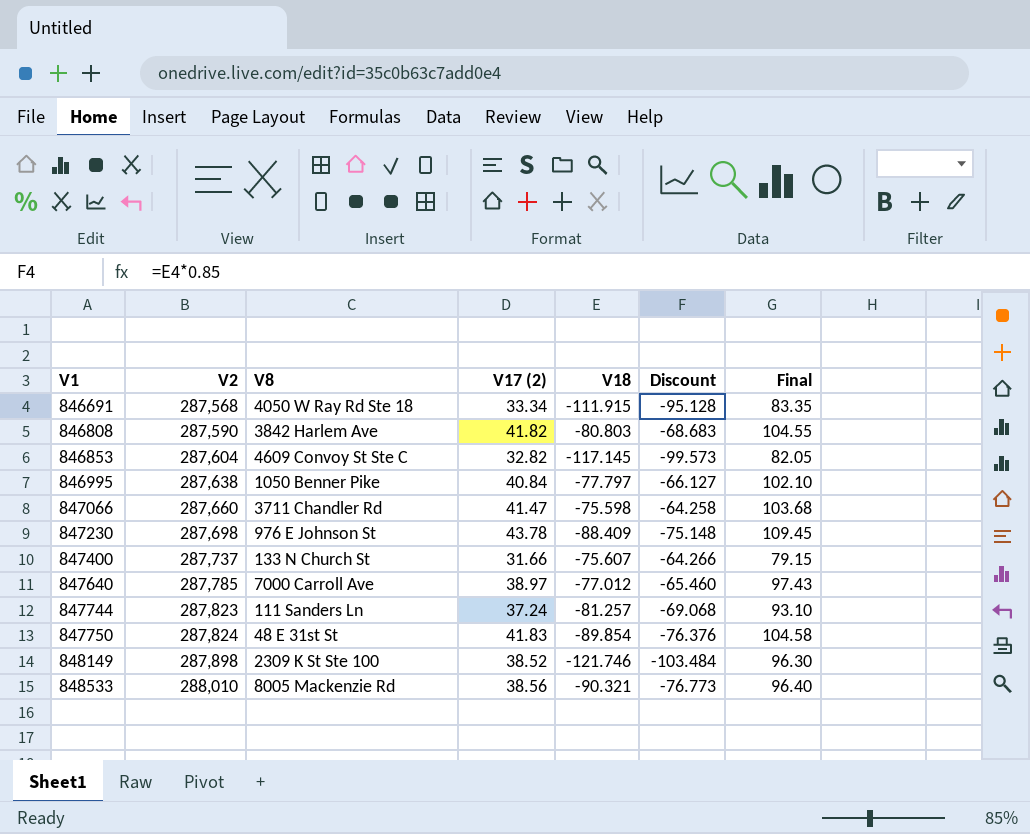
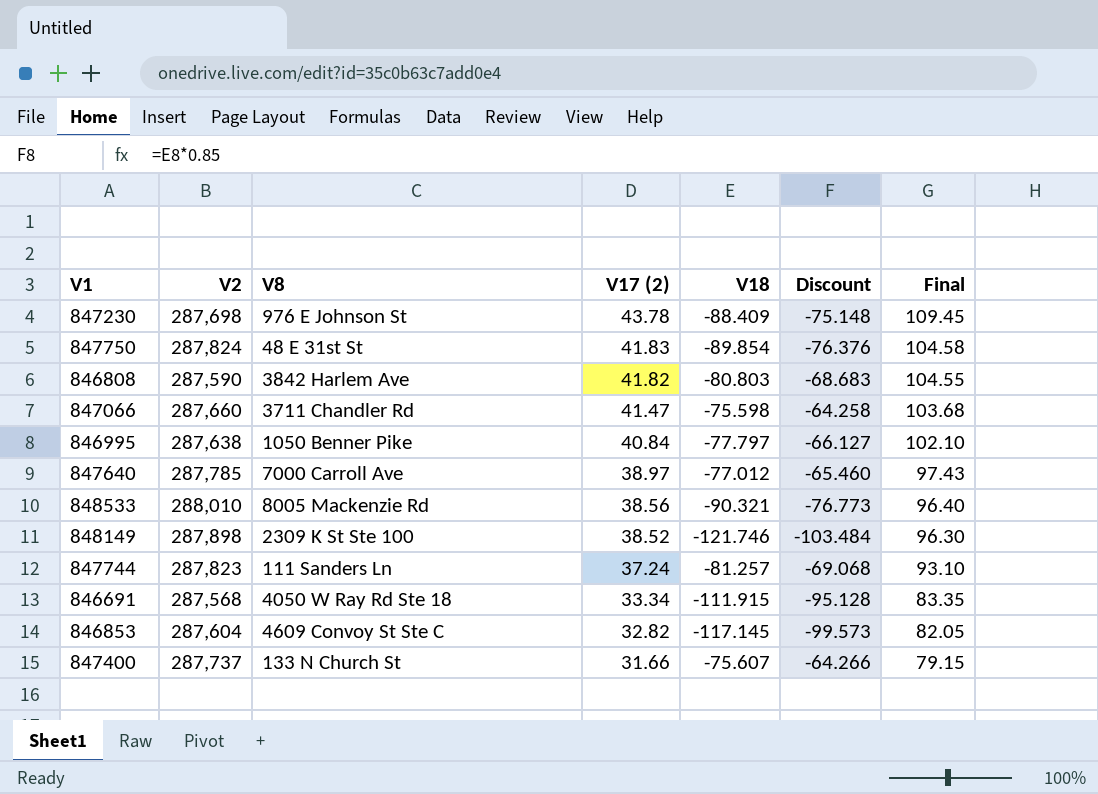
row order: V1 ascending -> V17 (2) descending

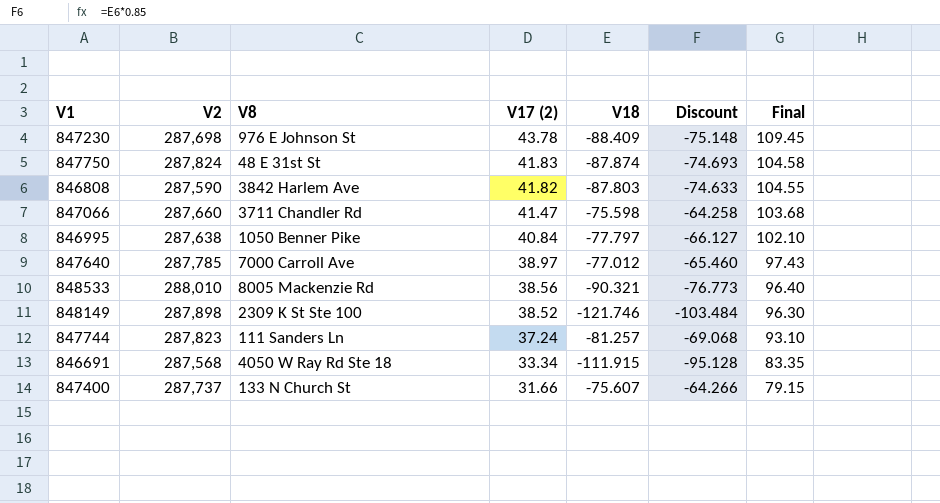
row 846853: 287,604 | 4609 Convoy St Ste C | 32.82 | -117.145 | -99.573 | 82.05 -> none
847750 | V18: -89.854 -> -87.874
847750 | Discount: -76.376 -> -74.693
846808 | V18: -80.803 -> -87.803
846808 | Discount: -68.683 -> -74.633

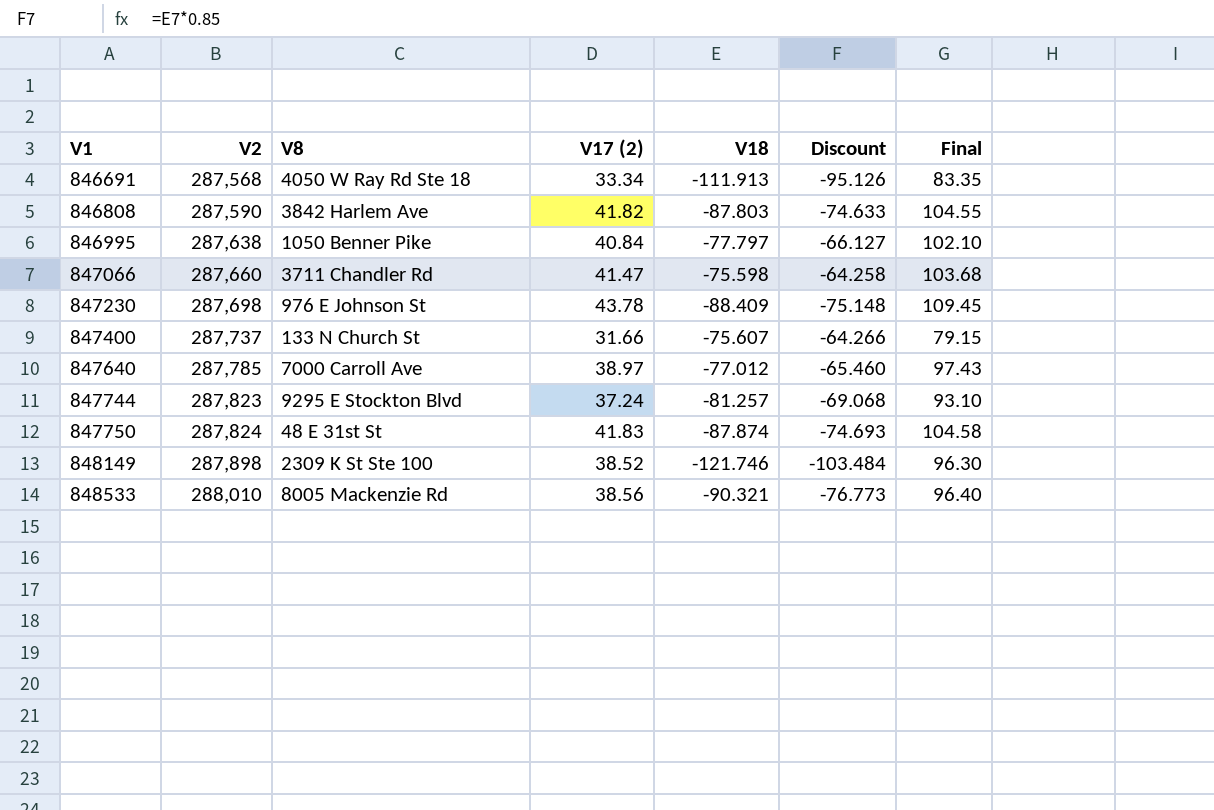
row order: V17 (2) descending -> V1 ascending
846691 | V18: -111.915 -> -111.913
846691 | Discount: -95.128 -> -95.126
847744 | V8: 111 Sanders Ln -> 9295 E Stockton Blvd

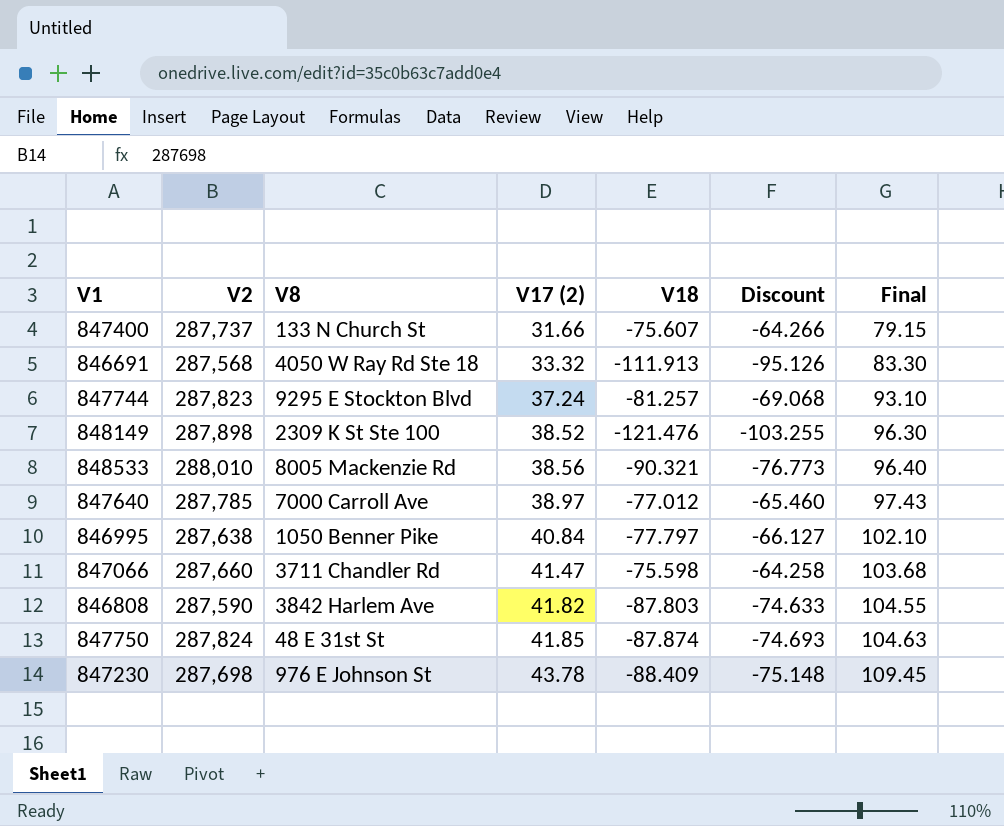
row order: V1 ascending -> V17 (2) ascending
846691 | V17 (2): 33.34 -> 33.32
846691 | Final: 83.35 -> 83.30
848149 | V18: -121.746 -> -121.476
848149 | Discount: -103.484 -> -103.255
847750 | V17 (2): 41.83 -> 41.85
847750 | Final: 104.58 -> 104.63

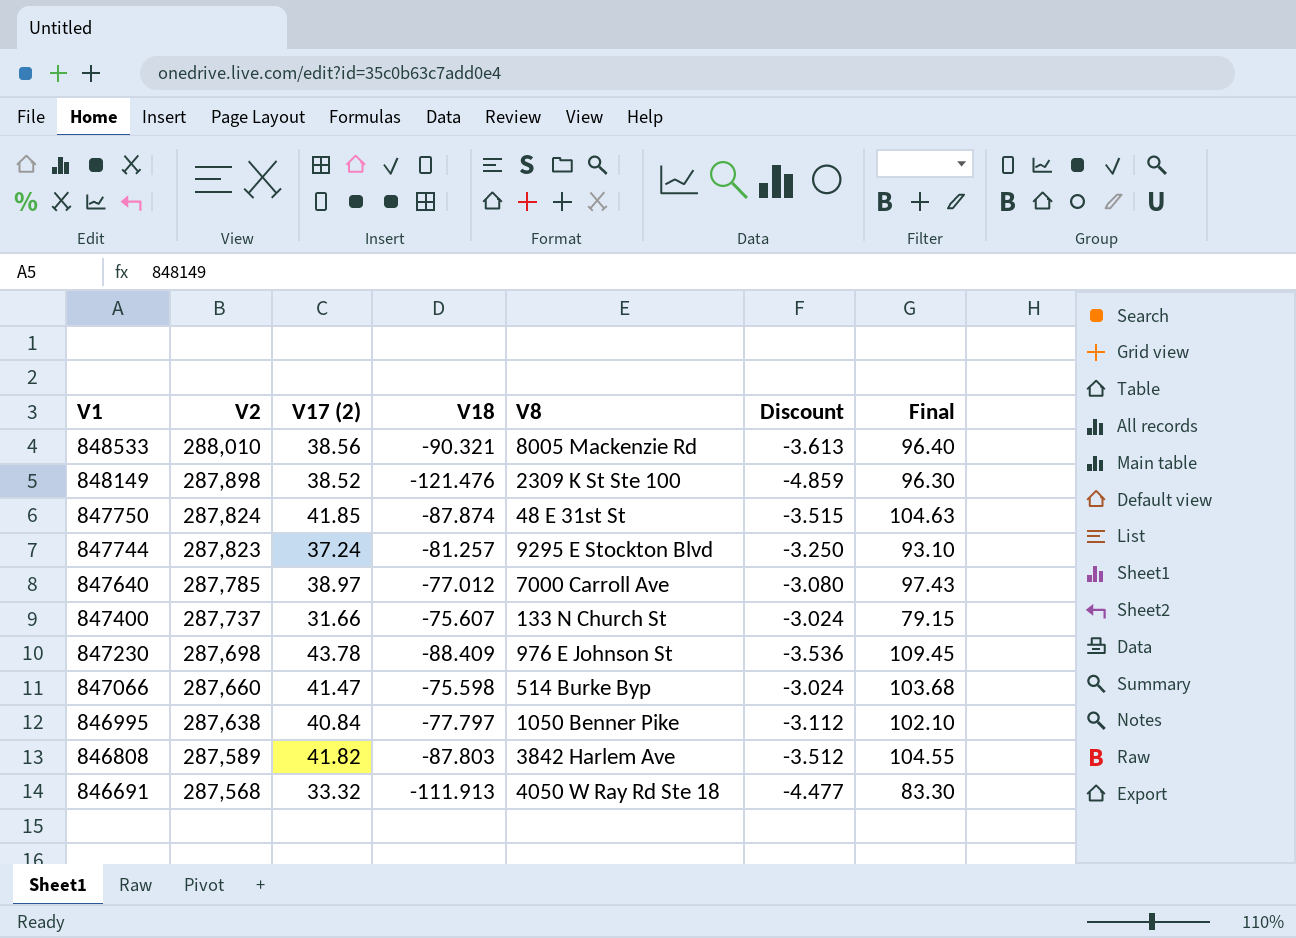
row order: V17 (2) ascending -> V1 descending
column V8 | position: 3 -> 5
column Discount | formula: [V18] * 0.85 -> [V18] * 0.04
847066 | V8: 3711 Chandler Rd -> 514 Burke Byp
846808 | V2: 287,590 -> 287,589

